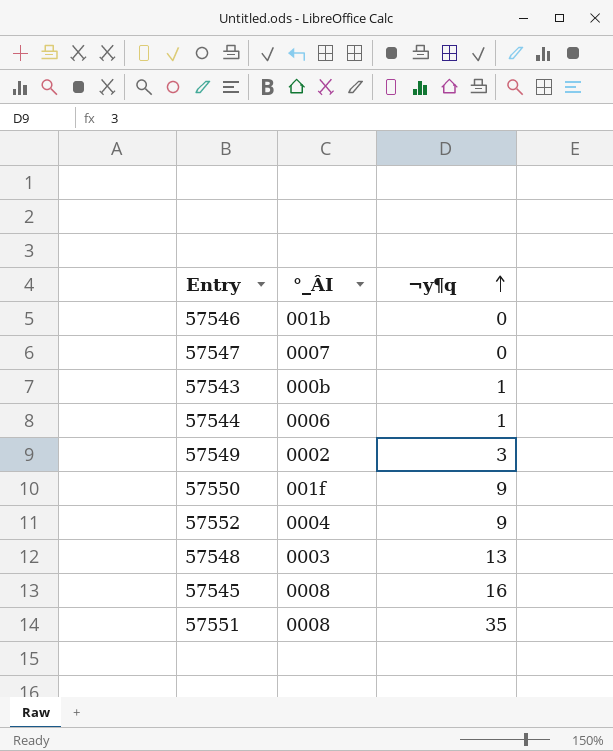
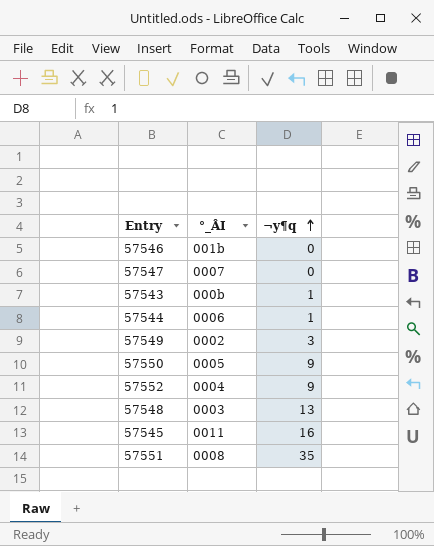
57550 | °_ÂI: 001f -> 0005
57545 | °_ÂI: 0008 -> 0011

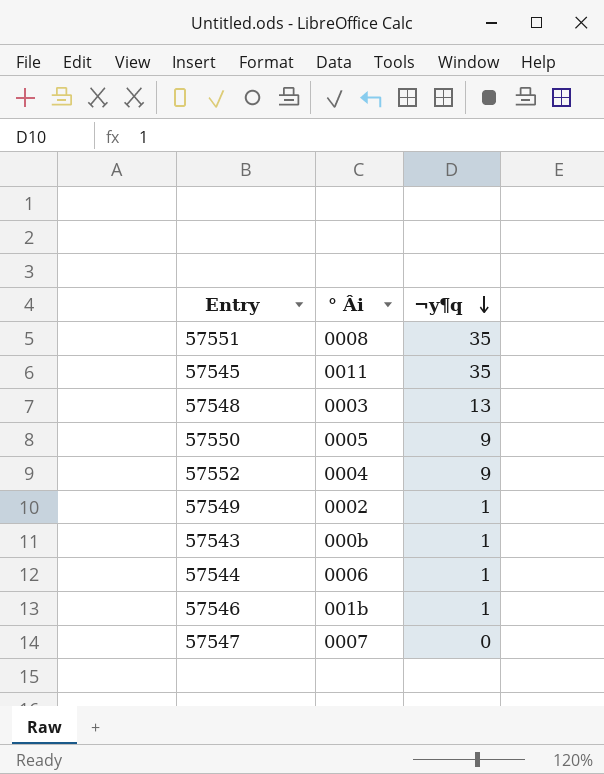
row order: ¬y¶q ascending -> ¬y¶q descending
column name: °_ÂI -> ° Âi
57545 | ¬y¶q: 16 -> 35
57549 | ¬y¶q: 3 -> 1
57546 | ¬y¶q: 0 -> 1

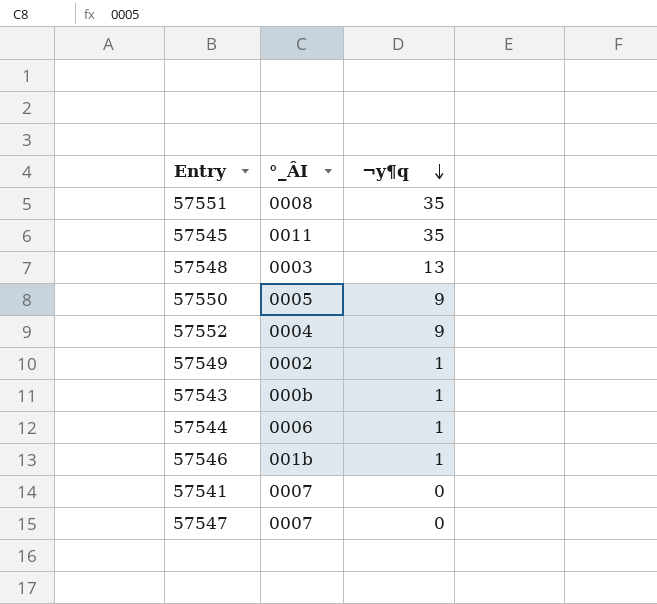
column name: ° Âi -> °_ÂI
row 57541: none -> 0007 | 0

